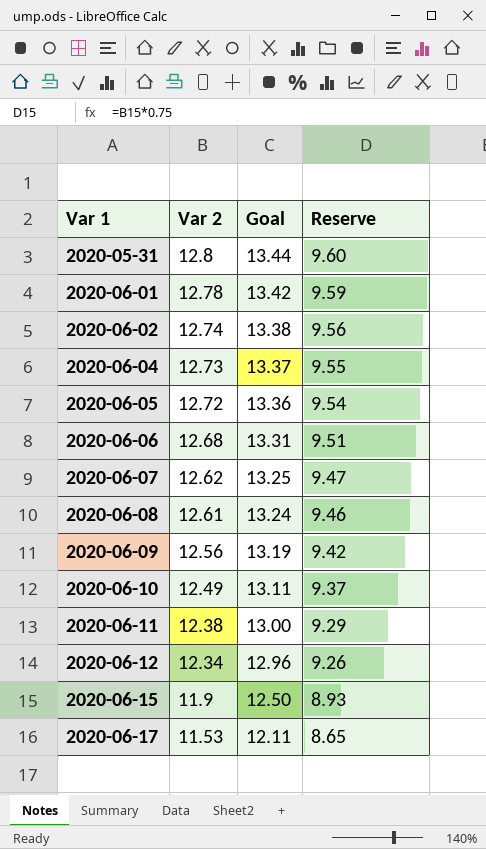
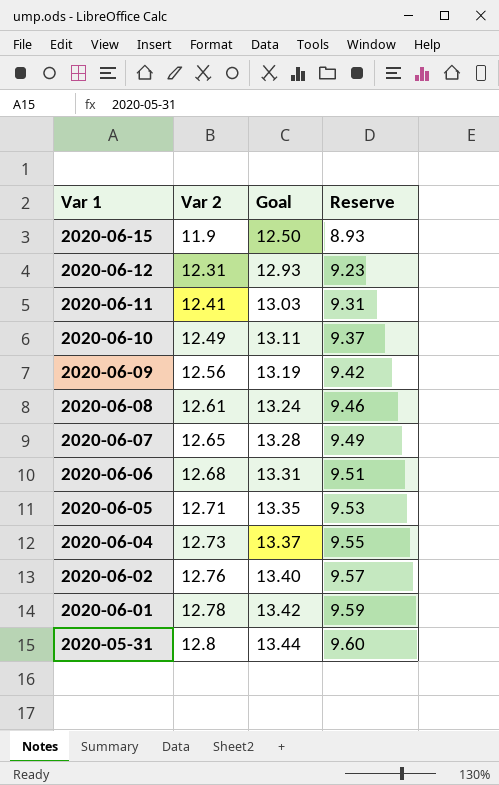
row order: Var 1 ascending -> Var 1 descending
row 2020-06-17: 11.53 | 12.11 | 8.65 -> none
2020-06-12 | Var 2: 12.34 -> 12.31
2020-06-12 | Goal: 12.96 -> 12.93
2020-06-12 | Reserve: 9.26 -> 9.23
2020-06-11 | Var 2: 12.38 -> 12.41
2020-06-11 | Goal: 13.00 -> 13.03
2020-06-11 | Reserve: 9.29 -> 9.31
2020-06-07 | Var 2: 12.62 -> 12.65
2020-06-07 | Goal: 13.25 -> 13.28
2020-06-07 | Reserve: 9.47 -> 9.49
2020-06-05 | Var 2: 12.72 -> 12.71
2020-06-05 | Goal: 13.36 -> 13.35
2020-06-05 | Reserve: 9.54 -> 9.53
2020-06-02 | Var 2: 12.74 -> 12.76
2020-06-02 | Goal: 13.38 -> 13.40
2020-06-02 | Reserve: 9.56 -> 9.57

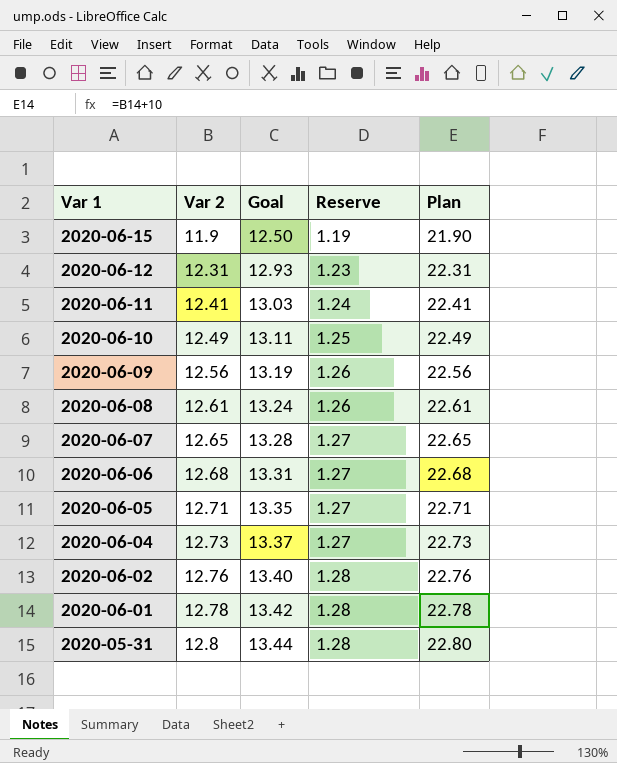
column Reserve | formula: [Var 2] * 0.75 -> [Var 2] * 0.1
column Plan | formula: none -> [Var 2] + 10

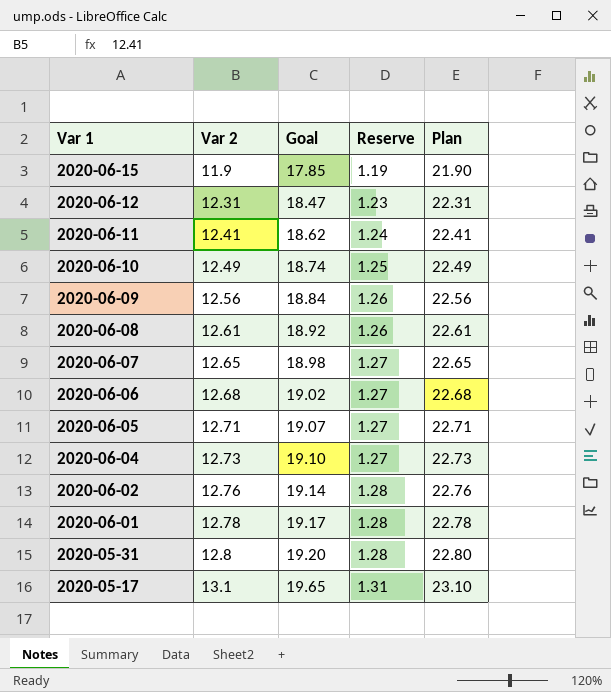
column Goal | formula: [Var 2] * 1.05 -> [Var 2] * 1.5
row 2020-05-17: none -> 13.1 | 19.65 | 1.31 | 23.10

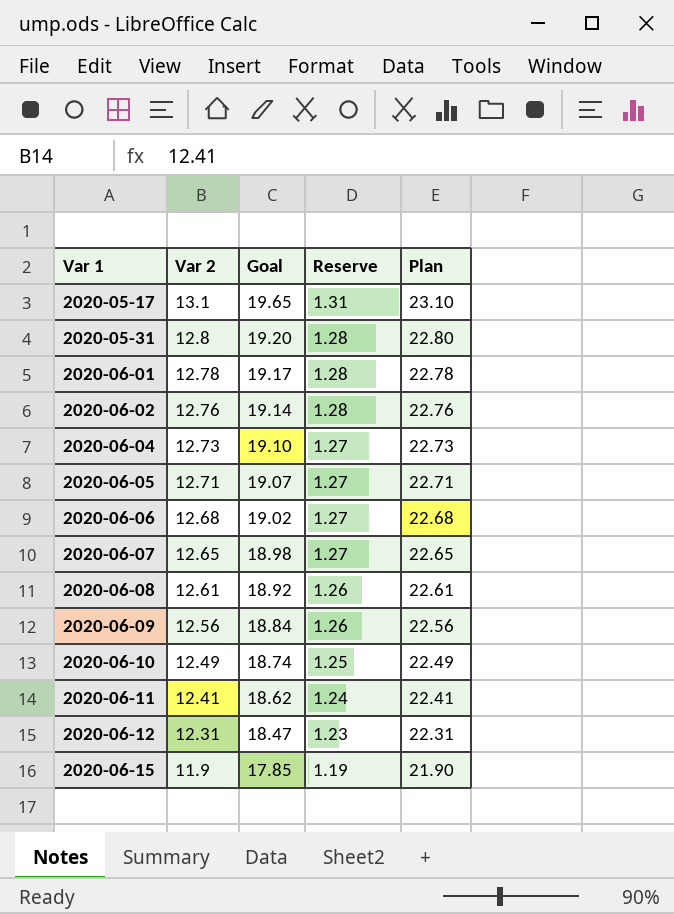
row order: Var 1 descending -> Var 1 ascending

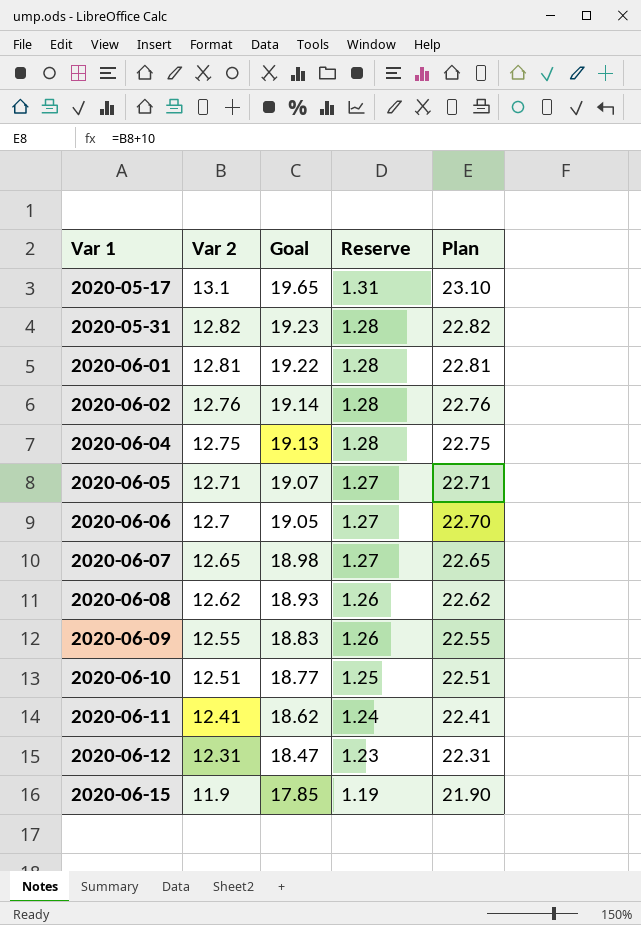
2020-05-31 | Var 2: 12.8 -> 12.82
2020-05-31 | Goal: 19.20 -> 19.23
2020-05-31 | Plan: 22.80 -> 22.82
2020-06-01 | Var 2: 12.78 -> 12.81
2020-06-01 | Goal: 19.17 -> 19.22
2020-06-01 | Plan: 22.78 -> 22.81
2020-06-04 | Var 2: 12.73 -> 12.75
2020-06-04 | Goal: 19.10 -> 19.13
2020-06-04 | Reserve: 1.27 -> 1.28
2020-06-04 | Plan: 22.73 -> 22.75
2020-06-06 | Var 2: 12.68 -> 12.7
2020-06-06 | Goal: 19.02 -> 19.05
2020-06-06 | Plan: 22.68 -> 22.70
2020-06-08 | Var 2: 12.61 -> 12.62
2020-06-08 | Goal: 18.92 -> 18.93
2020-06-08 | Plan: 22.61 -> 22.62
2020-06-09 | Var 2: 12.56 -> 12.55
2020-06-09 | Goal: 18.84 -> 18.83
2020-06-09 | Plan: 22.56 -> 22.55
2020-06-10 | Var 2: 12.49 -> 12.51
2020-06-10 | Goal: 18.74 -> 18.77
2020-06-10 | Plan: 22.49 -> 22.51

